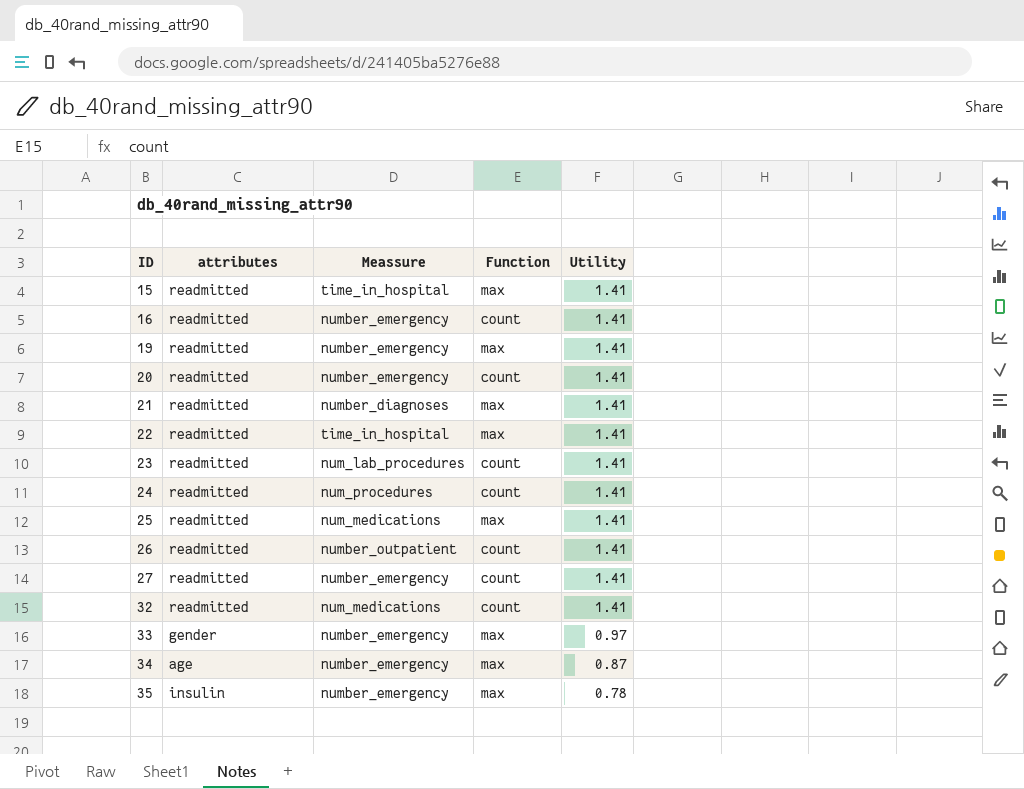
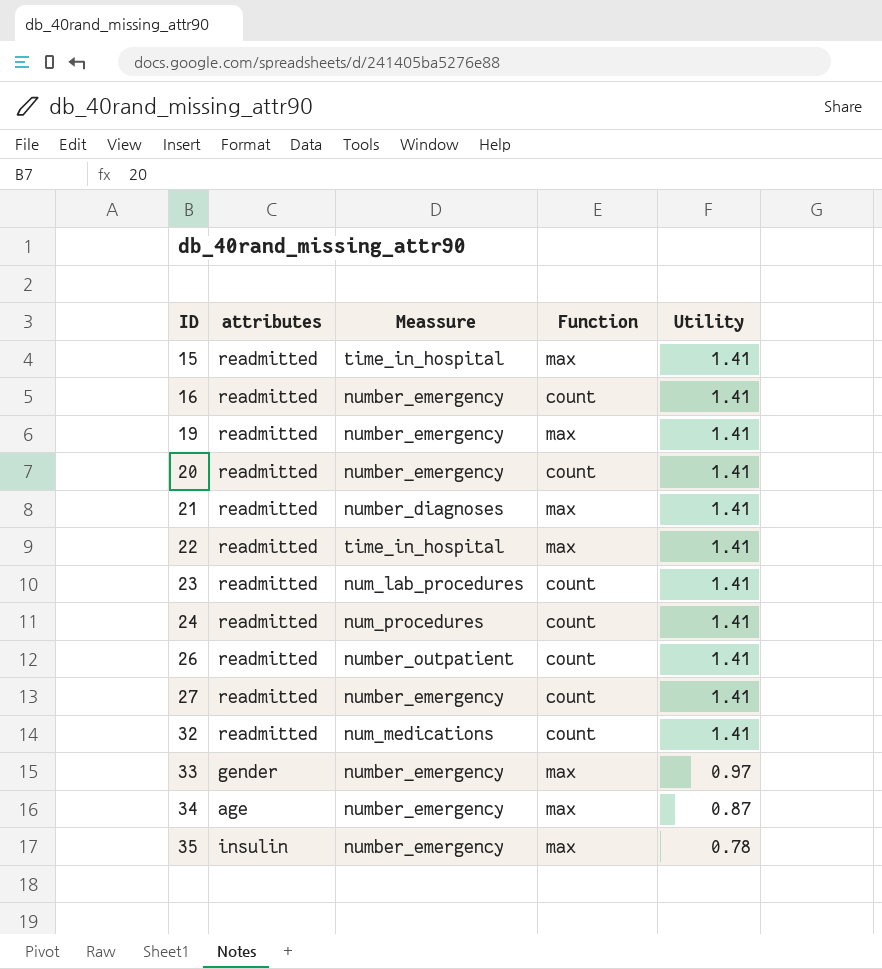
row 25: readmitted | num_medications | max | 1.41 -> none

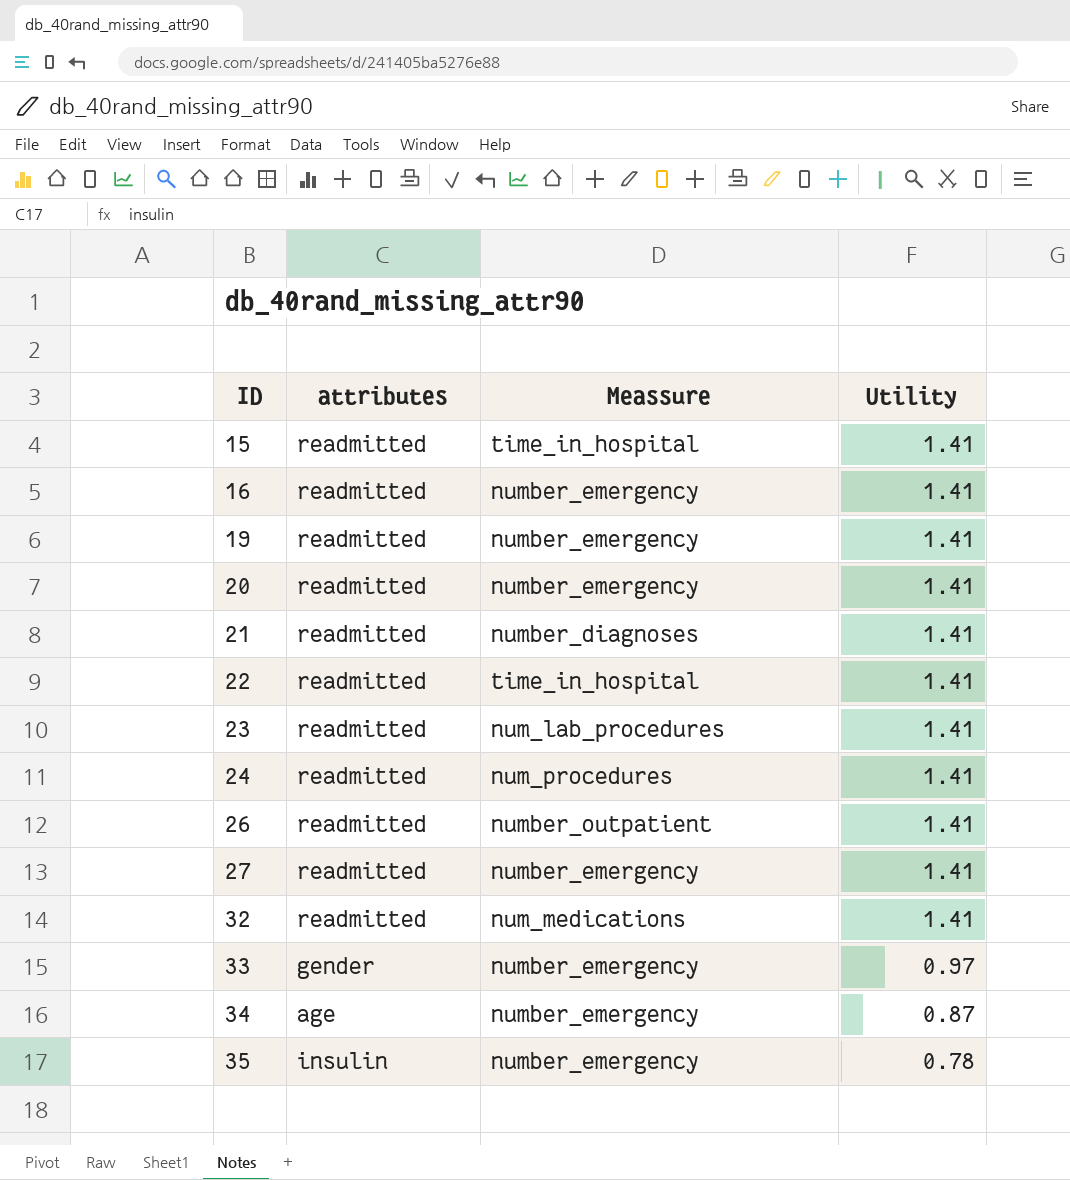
column Function | position: 4 -> none

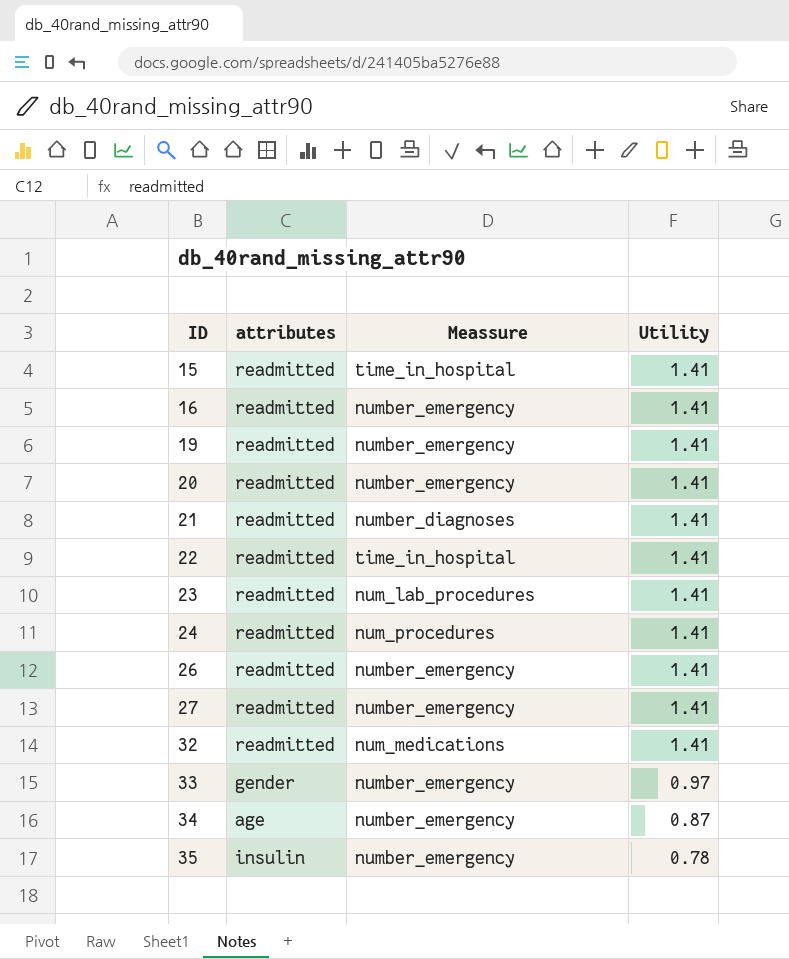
26 | Meassure: number_outpatient -> number_emergency

